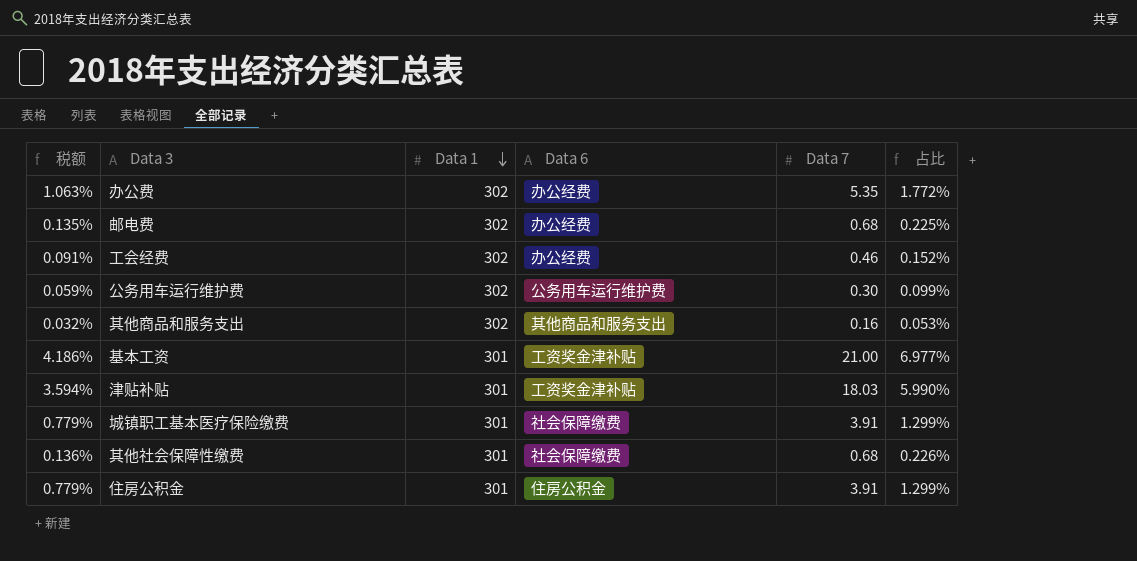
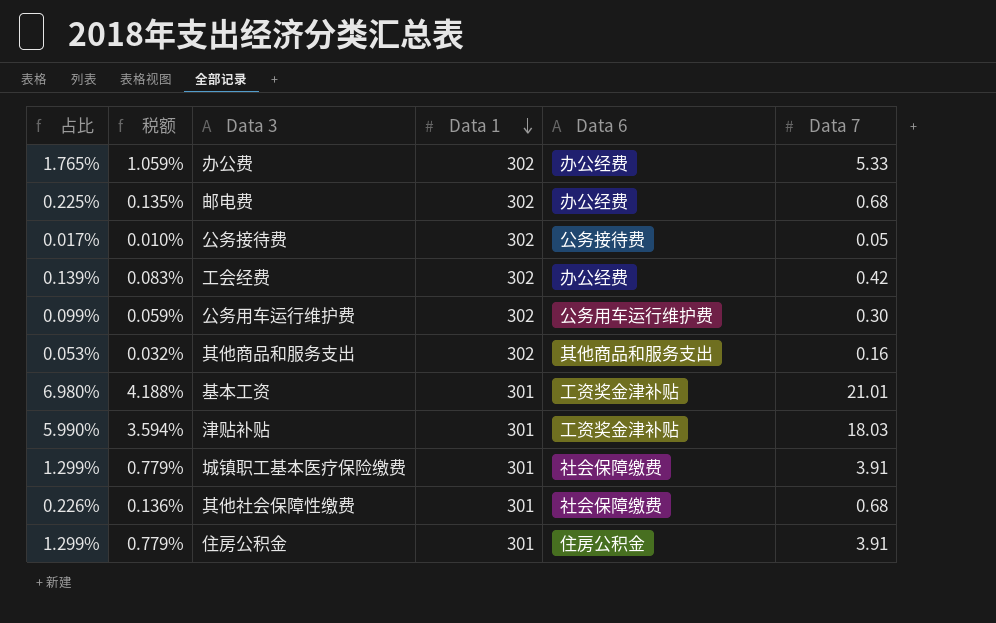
column 占比 | position: 6 -> 1
办公费 | 占比: 1.772% -> 1.765%
办公费 | 税额: 1.063% -> 1.059%
办公费 | Data 7: 5.35 -> 5.33
row 公务接待费: none -> 0.017% | 0.010% | 302 | 公务接待费 | 0.05
工会经费 | 占比: 0.152% -> 0.139%
工会经费 | 税额: 0.091% -> 0.083%
工会经费 | Data 7: 0.46 -> 0.42
基本工资 | 占比: 6.977% -> 6.980%
基本工资 | 税额: 4.186% -> 4.188%
基本工资 | Data 7: 21.00 -> 21.01

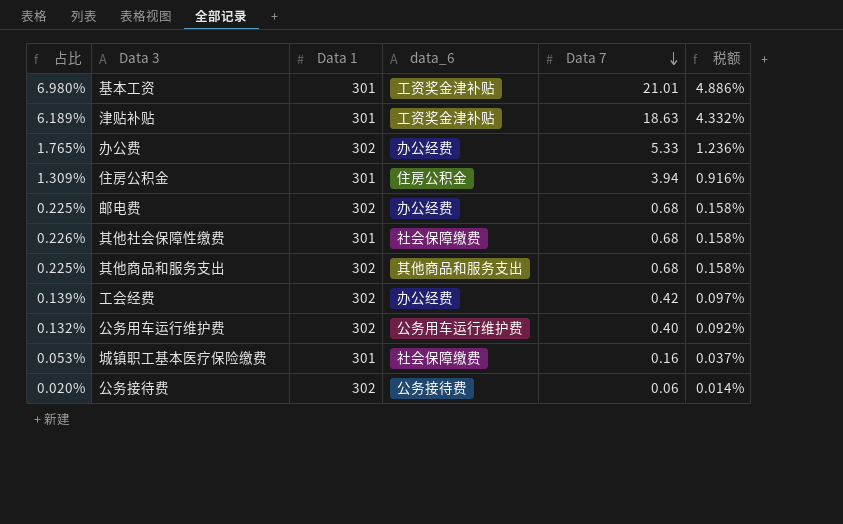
row order: Data 1 descending -> Data 7 descending
column name: Data 6 -> data_6
column 税额 | formula: [占比] * 0.6 -> [占比] * 0.7
column 税额 | position: 2 -> 6
津贴补贴 | 占比: 5.990% -> 6.189%
津贴补贴 | Data 7: 18.03 -> 18.63
住房公积金 | 占比: 1.299% -> 1.309%
住房公积金 | Data 7: 3.91 -> 3.94
其他商品和服务支出 | 占比: 0.053% -> 0.225%
其他商品和服务支出 | Data 7: 0.16 -> 0.68
公务用车运行维护费 | 占比: 0.099% -> 0.132%
公务用车运行维护费 | Data 7: 0.30 -> 0.40
城镇职工基本医疗保险缴费 | 占比: 1.299% -> 0.053%
城镇职工基本医疗保险缴费 | Data 7: 3.91 -> 0.16
公务接待费 | 占比: 0.017% -> 0.020%
公务接待费 | Data 7: 0.05 -> 0.06

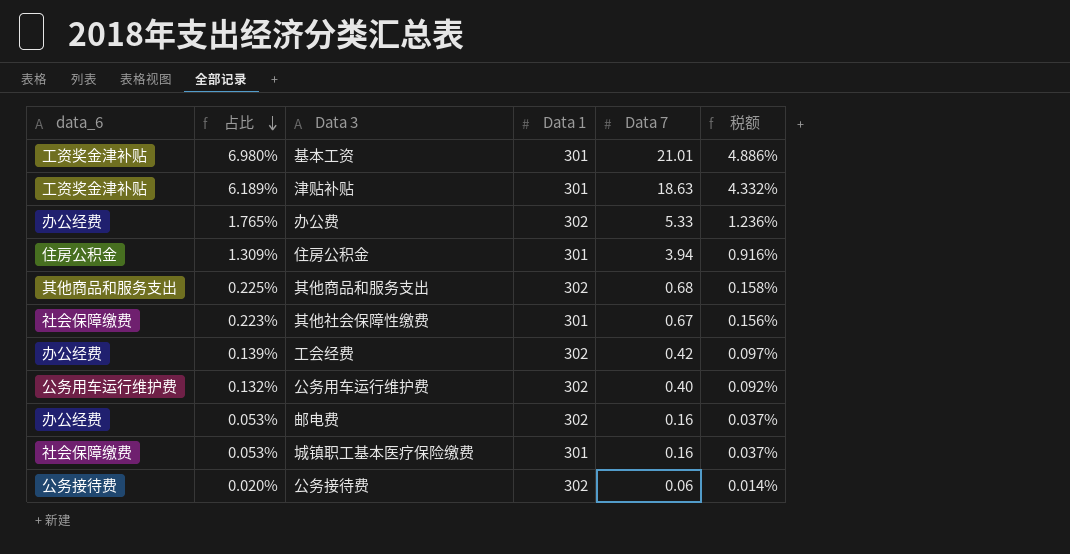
row order: Data 7 descending -> 占比 descending
column data_6 | position: 4 -> 1
其他社会保障性缴费 | 占比: 0.226% -> 0.223%
其他社会保障性缴费 | Data 7: 0.68 -> 0.67
其他社会保障性缴费 | 税额: 0.158% -> 0.156%
邮电费 | 占比: 0.225% -> 0.053%
邮电费 | Data 7: 0.68 -> 0.16
邮电费 | 税额: 0.158% -> 0.037%

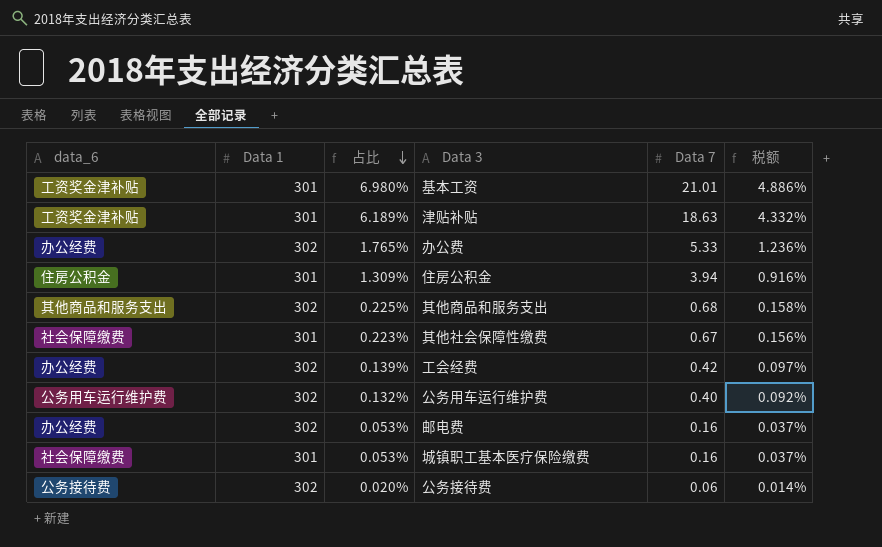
column Data 1 | position: 4 -> 2

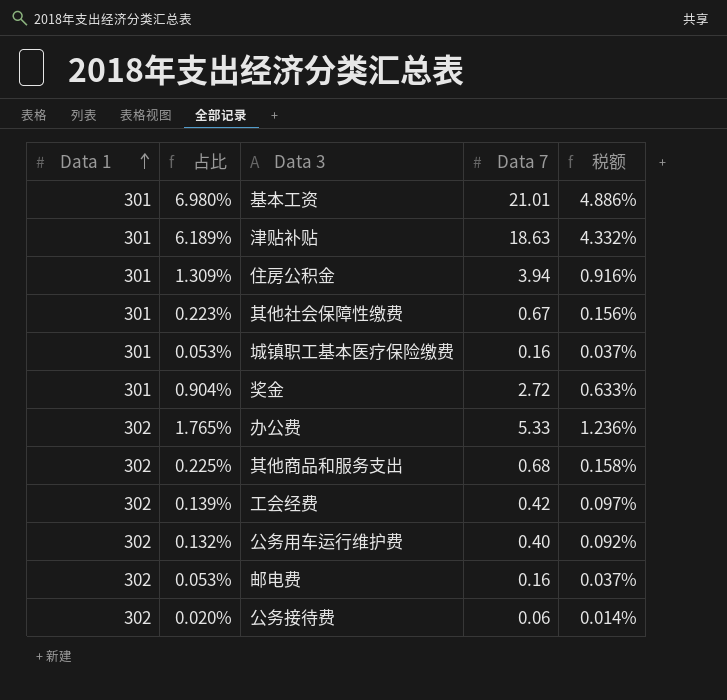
row order: 占比 descending -> Data 1 ascending
column data_6 | position: 1 -> none
row 奖金: none -> 301 | 0.904% | 2.72 | 0.633%

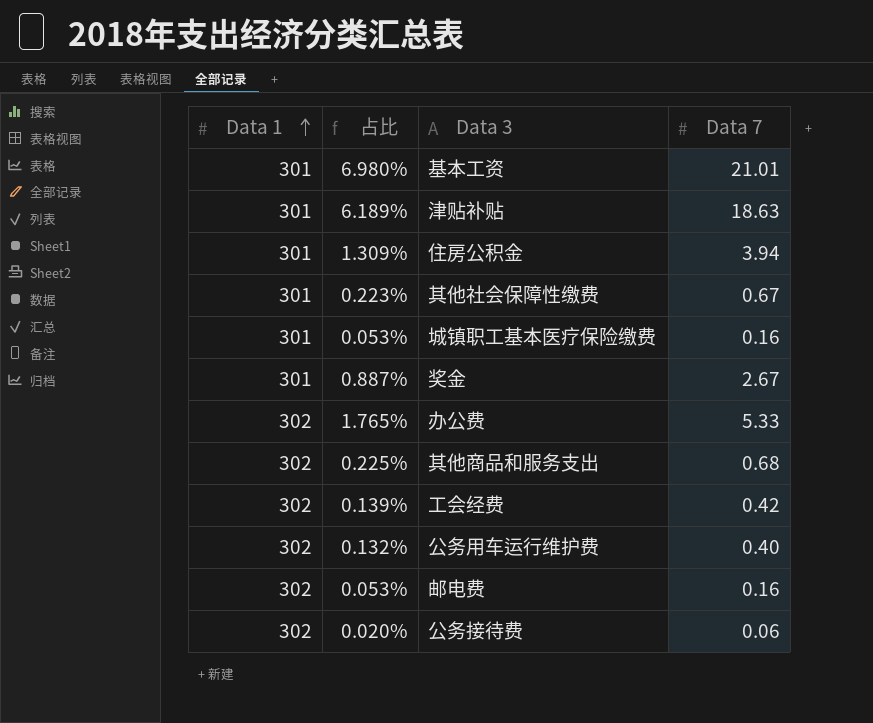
column 税额 | formula: [占比] * 0.7 -> none
奖金 | 占比: 0.904% -> 0.887%
奖金 | Data 7: 2.72 -> 2.67

